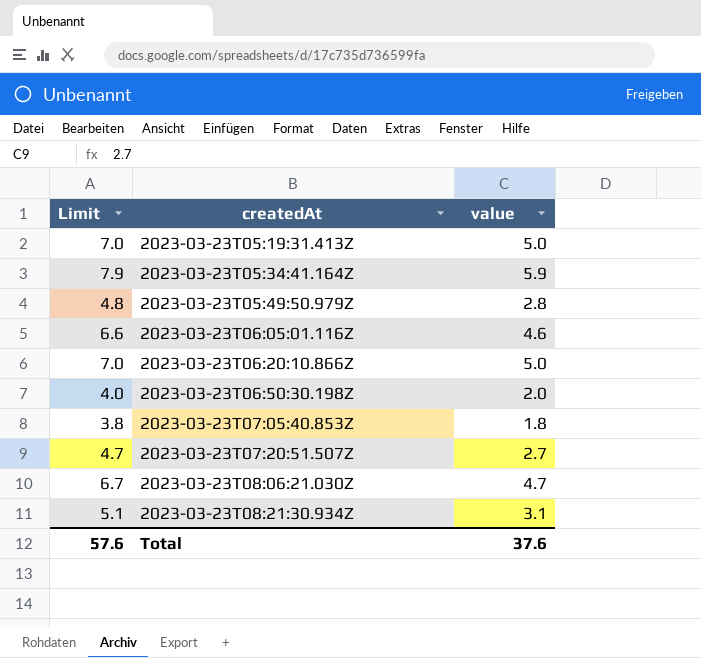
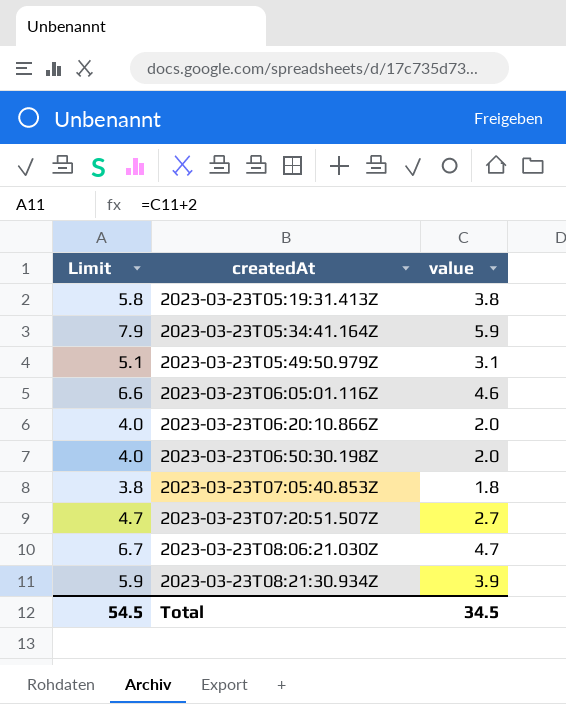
2023-03-23T05:19:31.413Z | Limit: 7.0 -> 5.8
2023-03-23T05:19:31.413Z | value: 5.0 -> 3.8
2023-03-23T05:49:50.979Z | Limit: 4.8 -> 5.1
2023-03-23T05:49:50.979Z | value: 2.8 -> 3.1
2023-03-23T06:20:10.866Z | Limit: 7.0 -> 4.0
2023-03-23T06:20:10.866Z | value: 5.0 -> 2.0
2023-03-23T08:21:30.934Z | Limit: 5.1 -> 5.9
2023-03-23T08:21:30.934Z | value: 3.1 -> 3.9
Total | Limit: 57.6 -> 54.5
Total | value: 37.6 -> 34.5

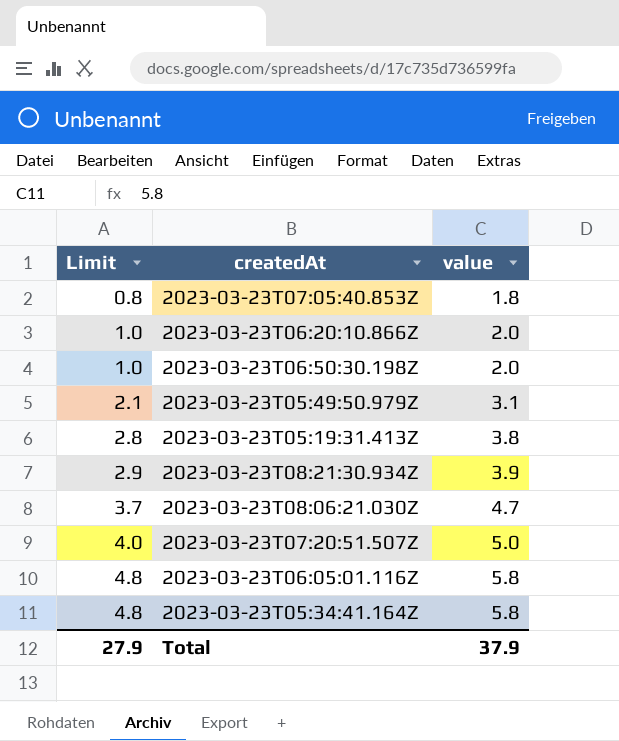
row order: createdAt ascending -> Limit ascending
column Limit | formula: [value] + 2 -> [value] - 1
2023-03-23T07:20:51.507Z | value: 2.7 -> 5.0
2023-03-23T06:05:01.116Z | value: 4.6 -> 5.8
2023-03-23T05:34:41.164Z | value: 5.9 -> 5.8
Total | Limit: 54.5 -> 27.9
Total | value: 34.5 -> 37.9

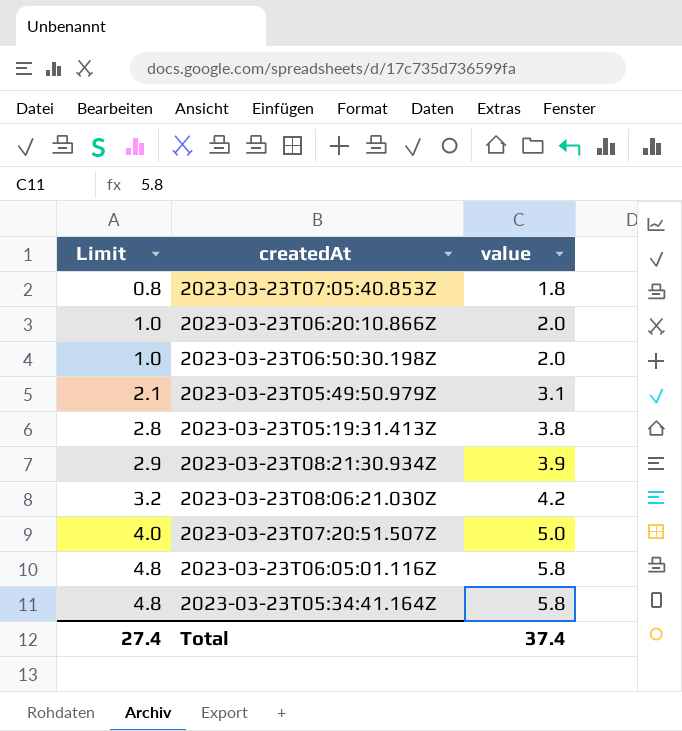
2023-03-23T08:06:21.030Z | Limit: 3.7 -> 3.2
2023-03-23T08:06:21.030Z | value: 4.7 -> 4.2
Total | Limit: 27.9 -> 27.4
Total | value: 37.9 -> 37.4

